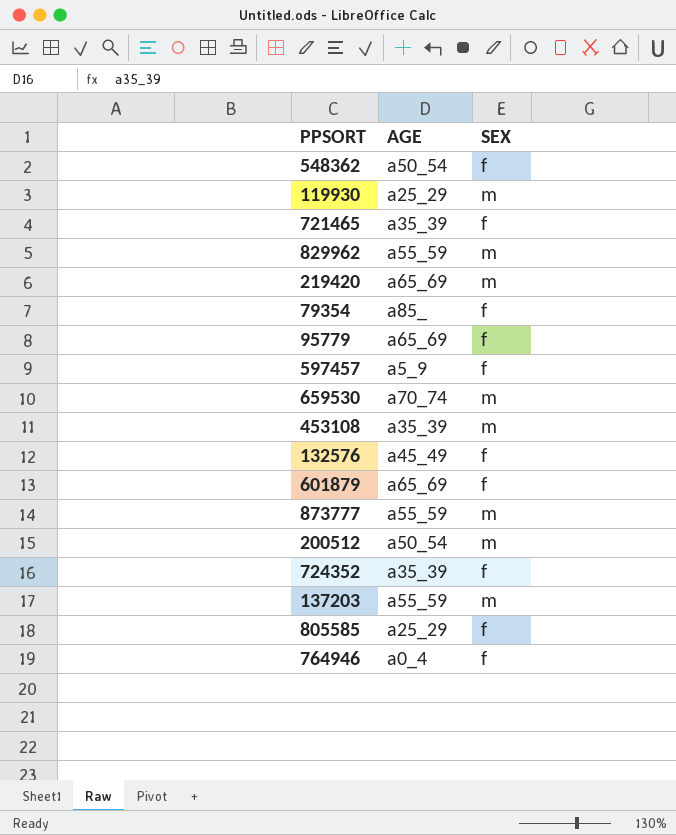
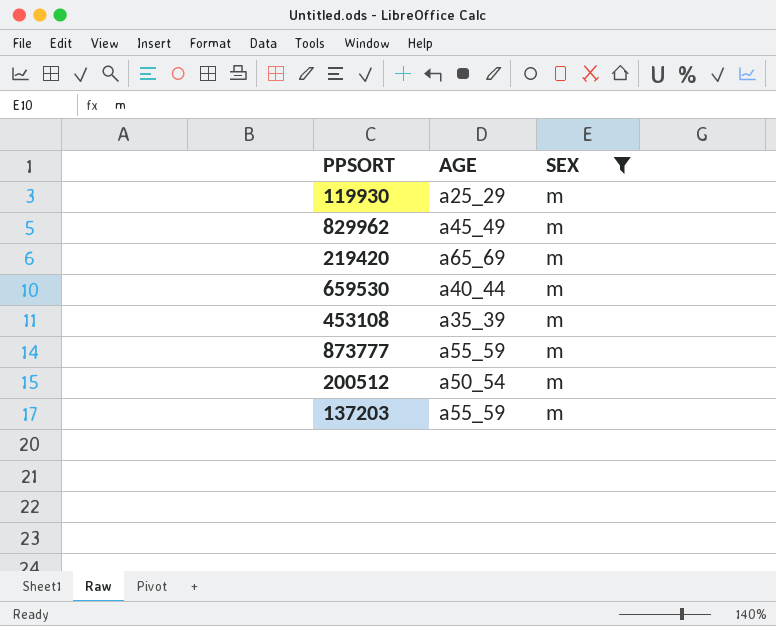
filter: none -> SEX = m
829962 | AGE: a55_59 -> a45_49
659530 | AGE: a70_74 -> a40_44

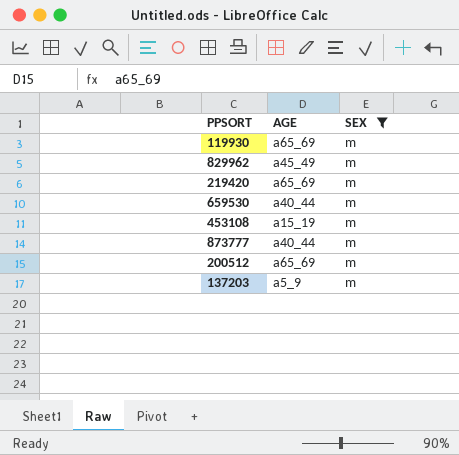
119930 | AGE: a25_29 -> a65_69
453108 | AGE: a35_39 -> a15_19
873777 | AGE: a55_59 -> a40_44
200512 | AGE: a50_54 -> a65_69
137203 | AGE: a55_59 -> a5_9

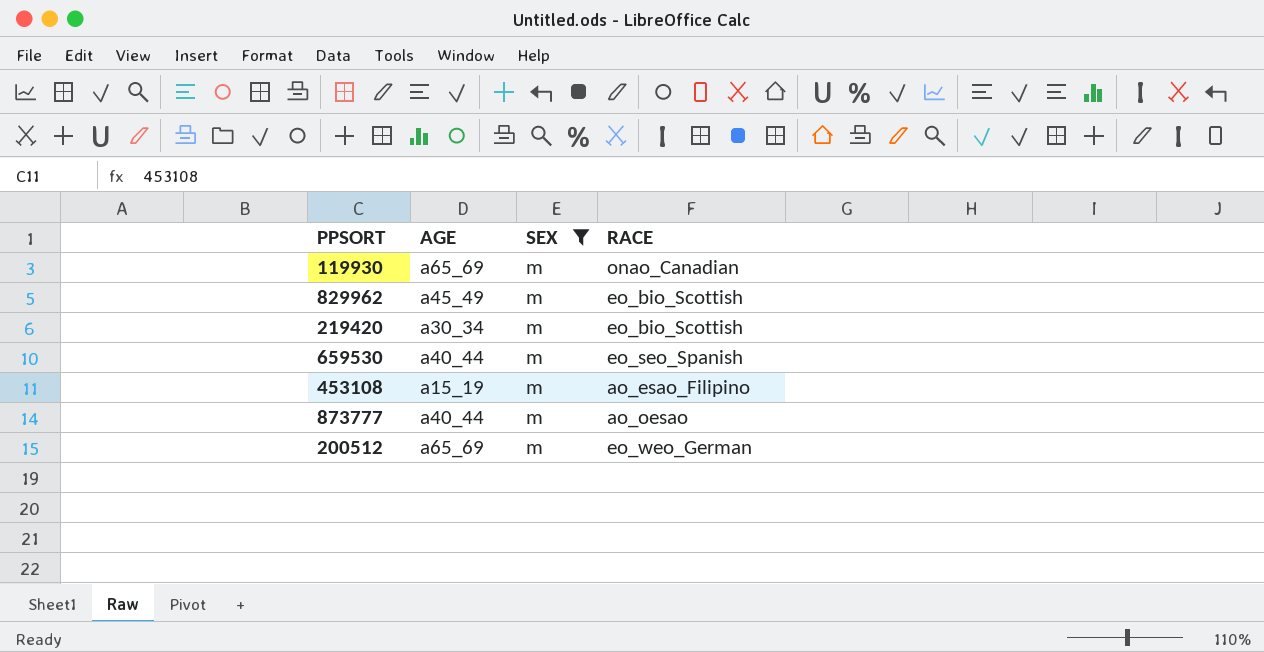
column RACE | position: none -> 4
row 137203: a5_9 | m -> none
219420 | AGE: a65_69 -> a30_34

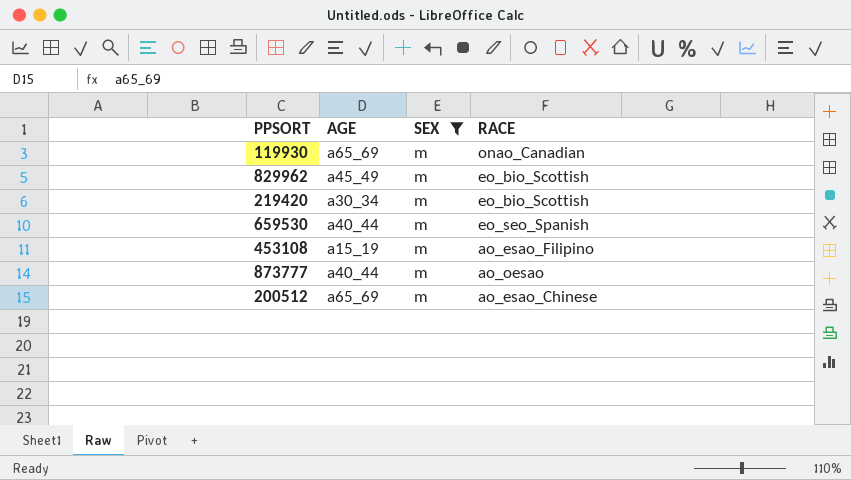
200512 | RACE: eo_weo_German -> ao_esao_Chinese

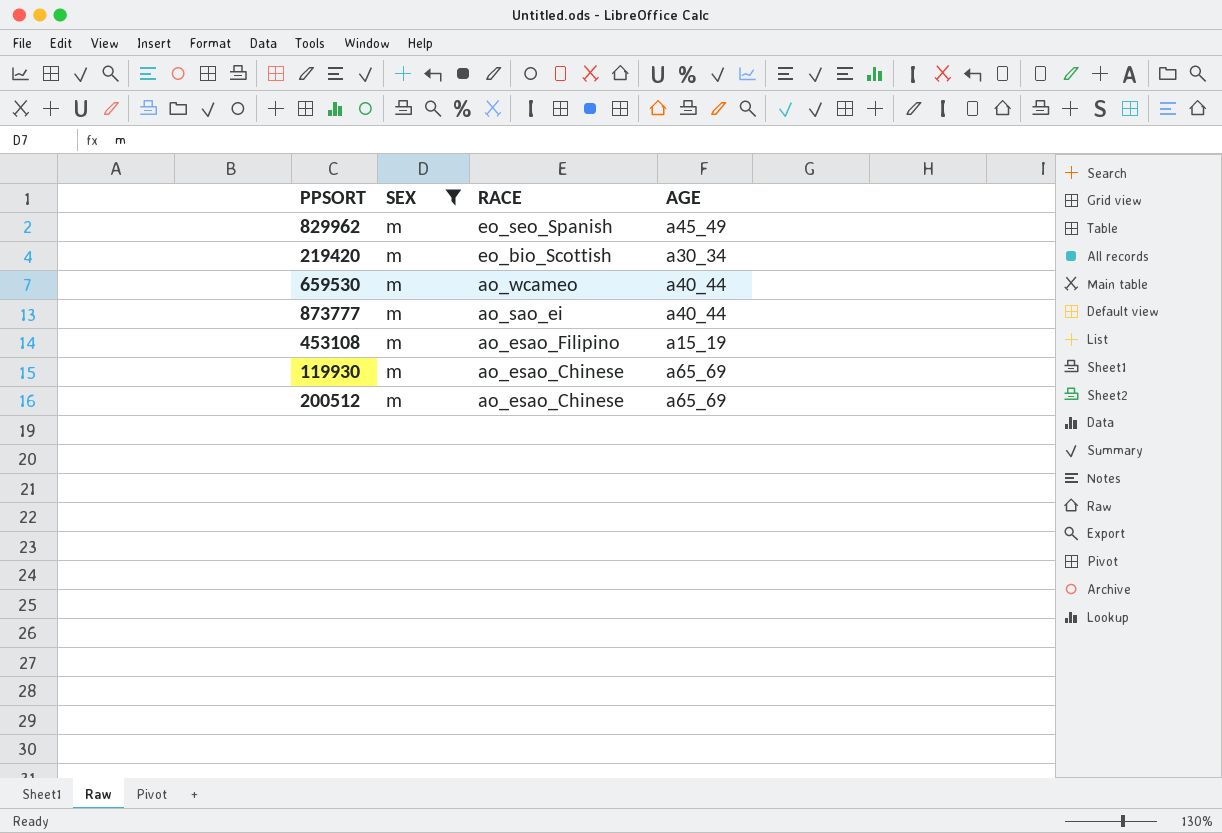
row order: none -> RACE descending
column AGE | position: 2 -> 4
829962 | RACE: eo_bio_Scottish -> eo_seo_Spanish
659530 | RACE: eo_seo_Spanish -> ao_wcameo
873777 | RACE: ao_oesao -> ao_sao_ei
119930 | RACE: onao_Canadian -> ao_esao_Chinese

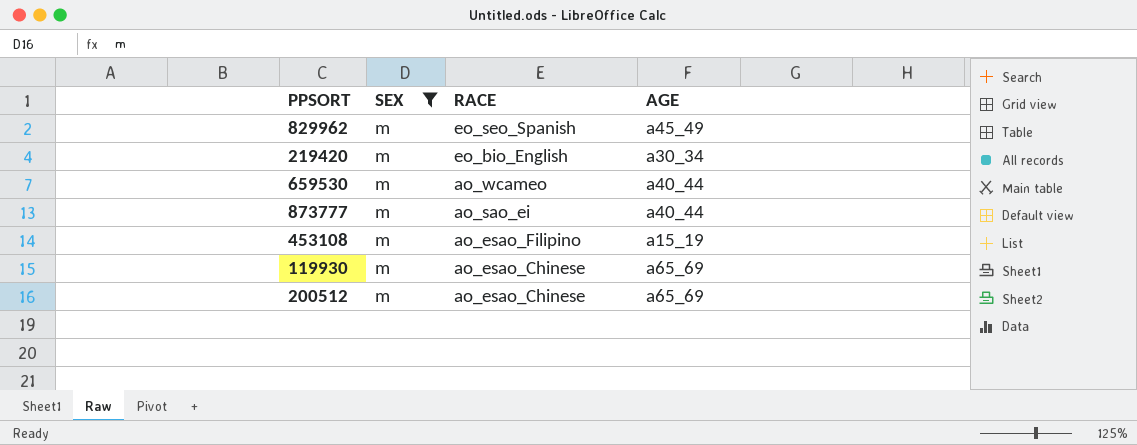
219420 | RACE: eo_bio_Scottish -> eo_bio_English

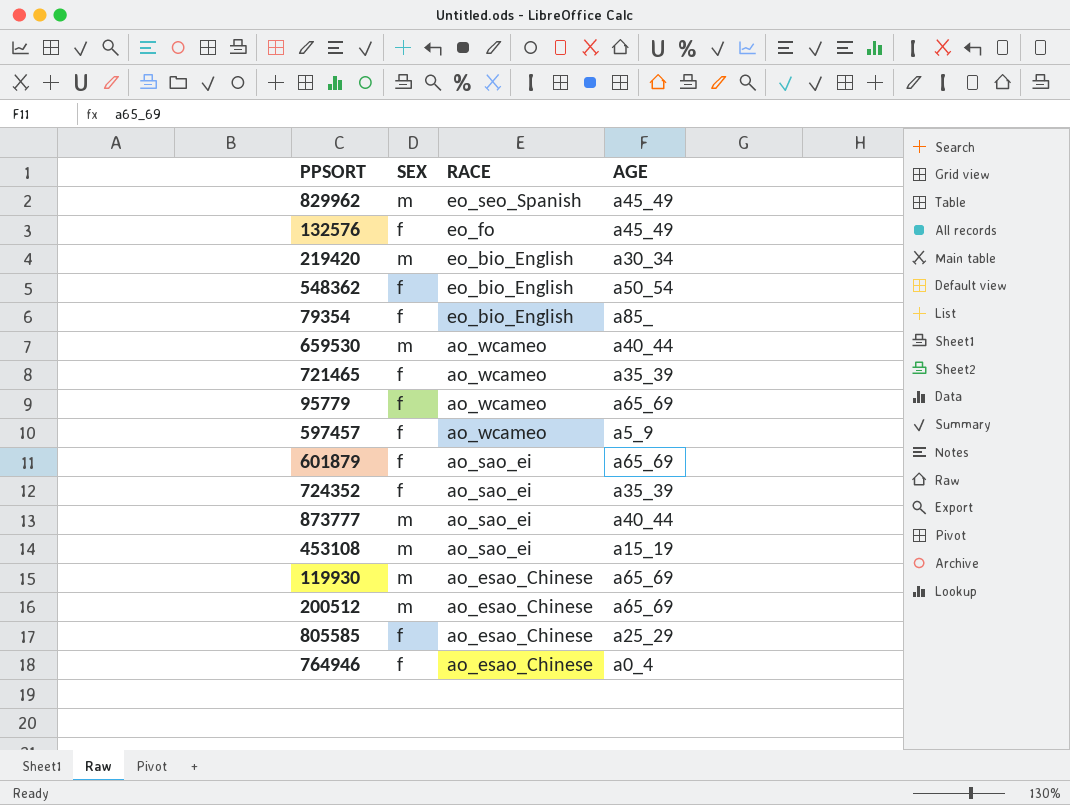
filter: SEX = m -> none
453108 | RACE: ao_esao_Filipino -> ao_sao_ei

